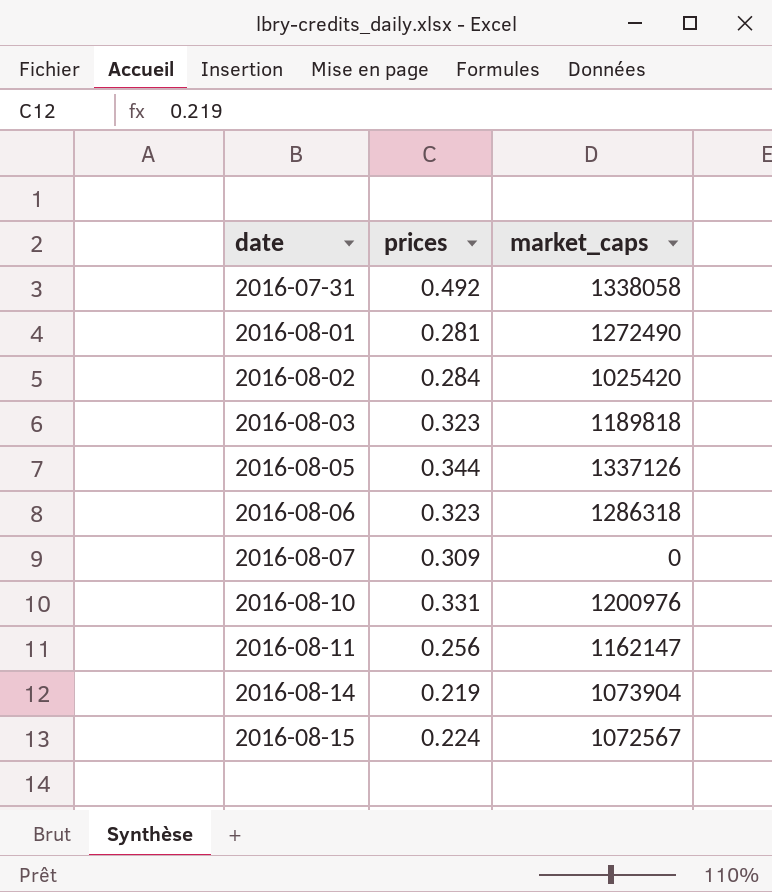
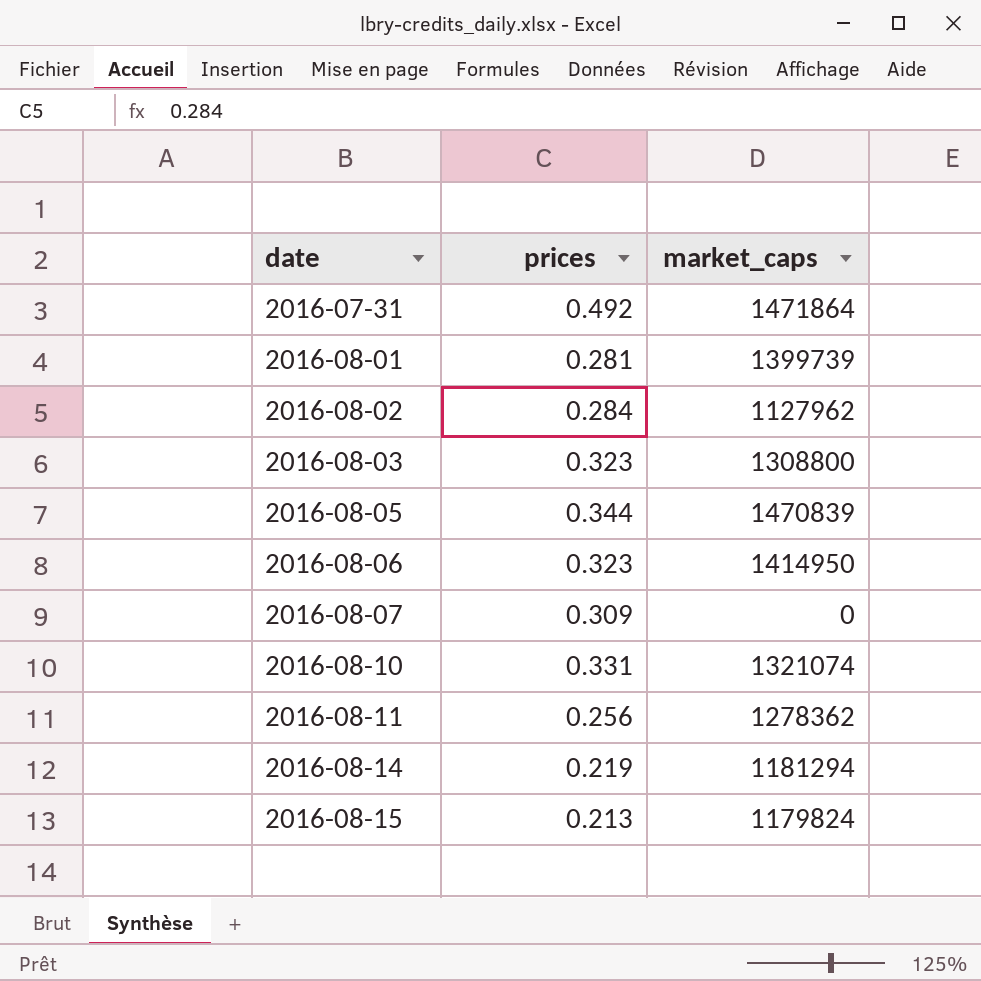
2016-07-31 | market_caps: 1338058 -> 1471864
2016-08-01 | market_caps: 1272490 -> 1399739
2016-08-02 | market_caps: 1025420 -> 1127962
2016-08-03 | market_caps: 1189818 -> 1308800
2016-08-05 | market_caps: 1337126 -> 1470839
2016-08-06 | market_caps: 1286318 -> 1414950
2016-08-10 | market_caps: 1200976 -> 1321074
2016-08-11 | market_caps: 1162147 -> 1278362
2016-08-14 | market_caps: 1073904 -> 1181294
2016-08-15 | prices: 0.224 -> 0.213
2016-08-15 | market_caps: 1072567 -> 1179824

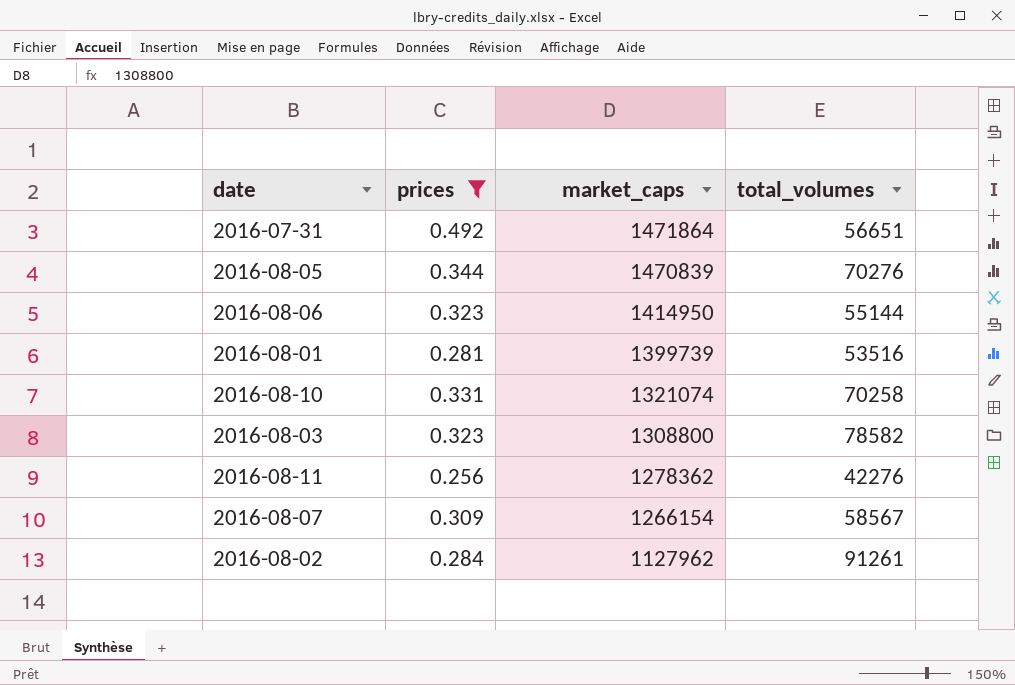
filter: none -> prices >= 0.256
row order: date ascending -> market_caps descending
column total_volumes | position: none -> 4
2016-08-07 | market_caps: 0 -> 1266154

